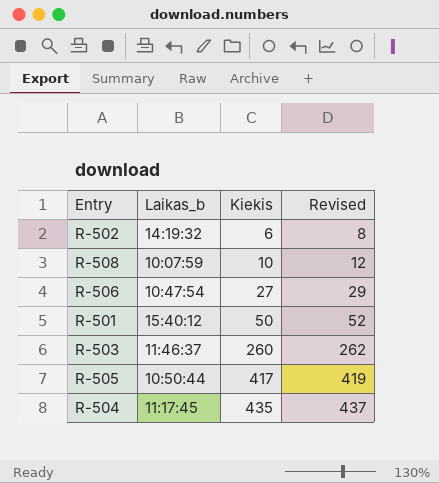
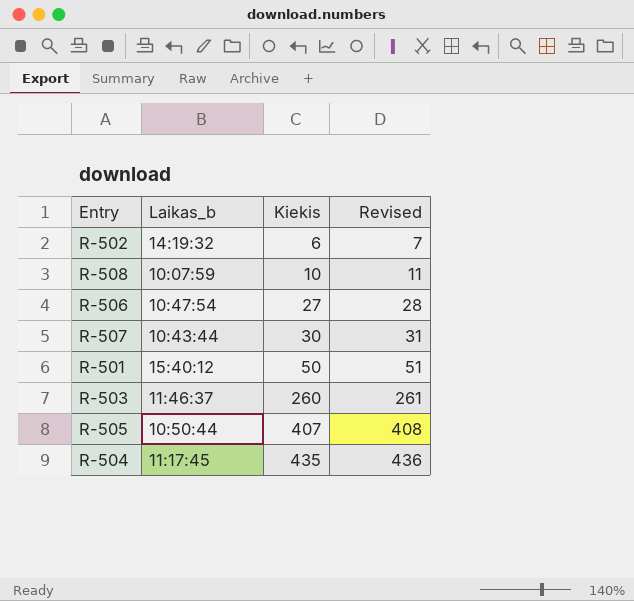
column Revised | formula: [Kiekis] + 2 -> [Kiekis] + 1
row R-507: none -> 10:43:44 | 30 | 31
R-505 | Kiekis: 417 -> 407

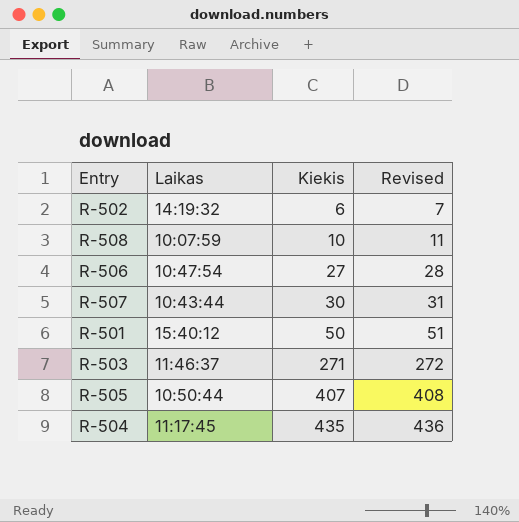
column name: Laikas_b -> Laikas
R-503 | Kiekis: 260 -> 271
R-503 | Revised: 261 -> 272

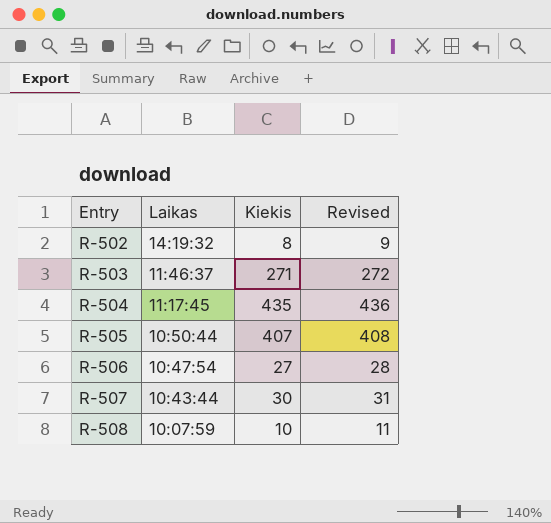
row order: Kiekis ascending -> Entry ascending
row R-501: 15:40:12 | 50 | 51 -> none
R-502 | Kiekis: 6 -> 8
R-502 | Revised: 7 -> 9

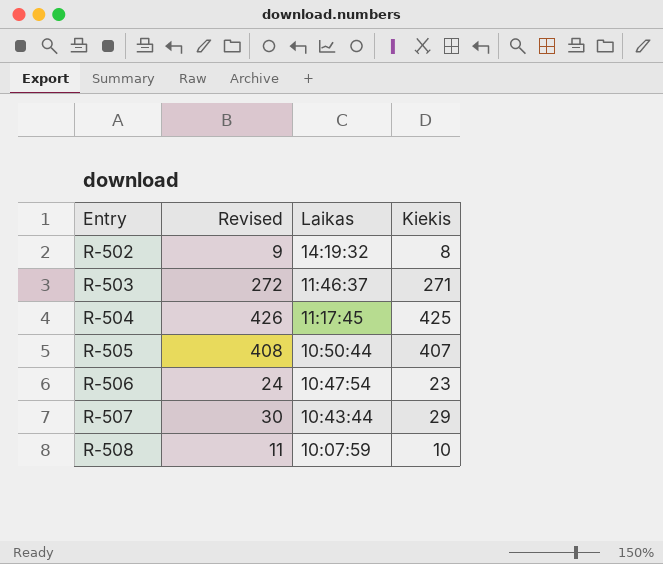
column Revised | position: 4 -> 2
R-504 | Revised: 436 -> 426
R-504 | Kiekis: 435 -> 425
R-506 | Revised: 28 -> 24
R-506 | Kiekis: 27 -> 23
R-507 | Revised: 31 -> 30
R-507 | Kiekis: 30 -> 29

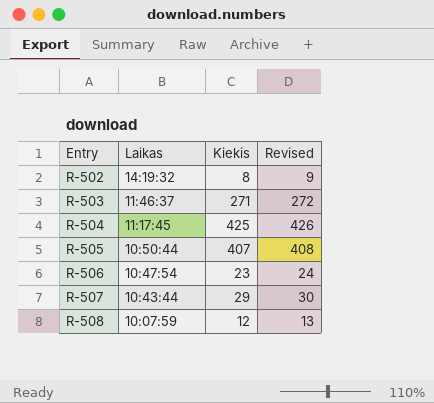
column Revised | position: 2 -> 4
R-508 | Kiekis: 10 -> 12
R-508 | Revised: 11 -> 13

